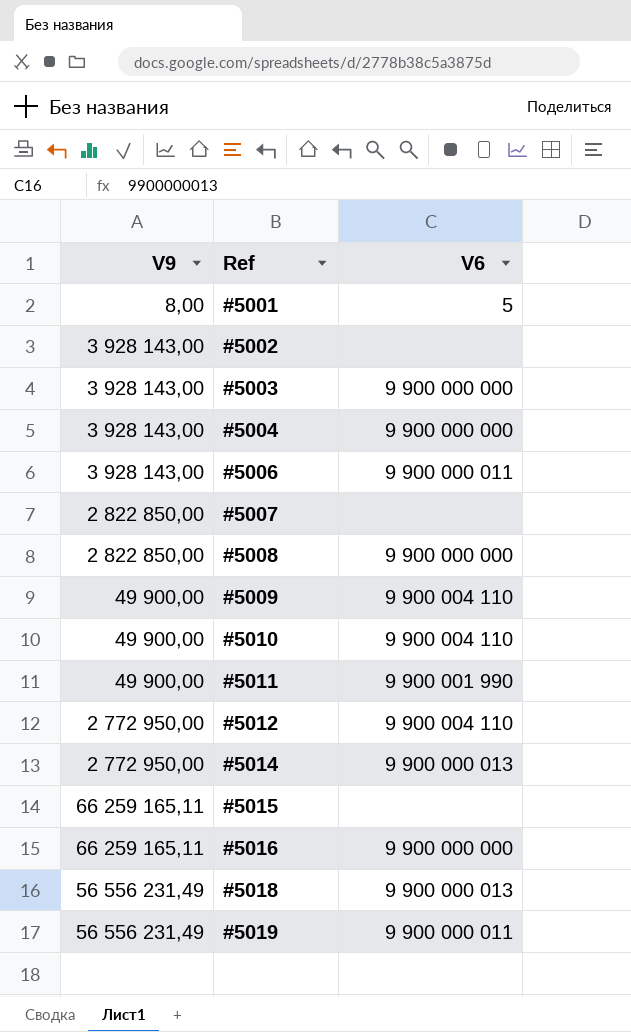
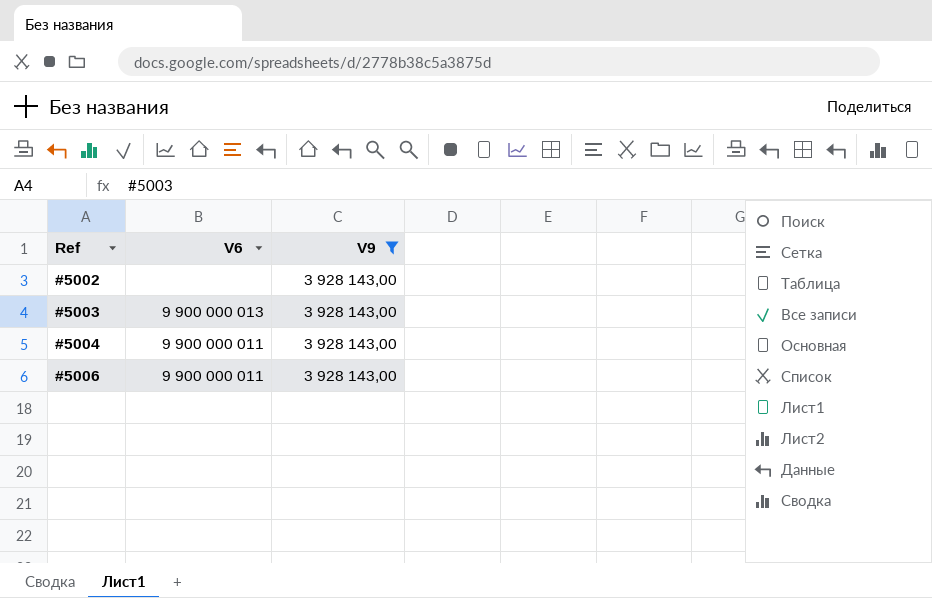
filter: none -> V9 = 3 928 143,00
column V9 | position: 1 -> 3
#5003 | V6: 9 900 000 000 -> 9 900 000 013
#5004 | V6: 9 900 000 000 -> 9 900 000 011

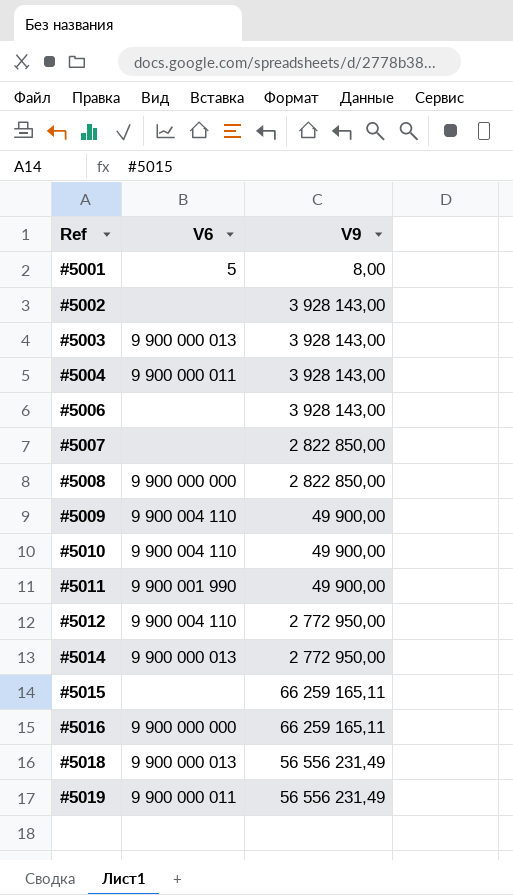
filter: V9 = 3 928 143,00 -> none
#5006 | V6: 9 900 000 011 -> none

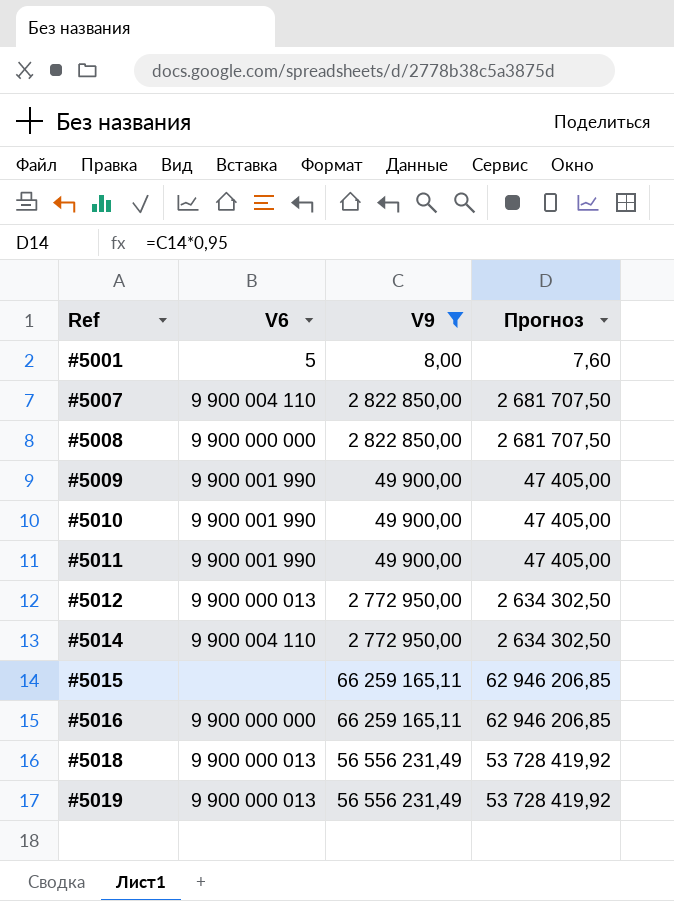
filter: none -> V9 != 3 928 143,00
column Прогноз | formula: none -> [V9] * 0,95
#5007 | V6: none -> 9 900 004 110
#5009 | V6: 9 900 004 110 -> 9 900 001 990
#5010 | V6: 9 900 004 110 -> 9 900 001 990
#5012 | V6: 9 900 004 110 -> 9 900 000 013
#5014 | V6: 9 900 000 013 -> 9 900 004 110
#5019 | V6: 9 900 000 011 -> 9 900 000 013

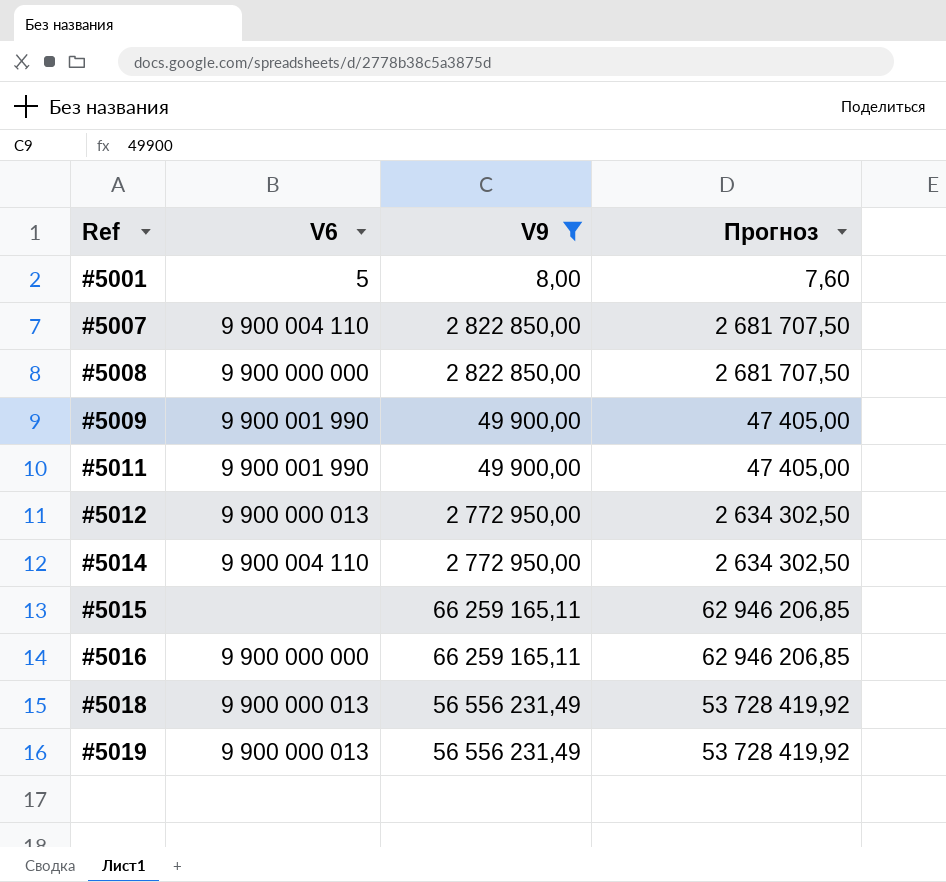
row #5010: 9 900 001 990 | 49 900,00 | 47 405,00 -> none

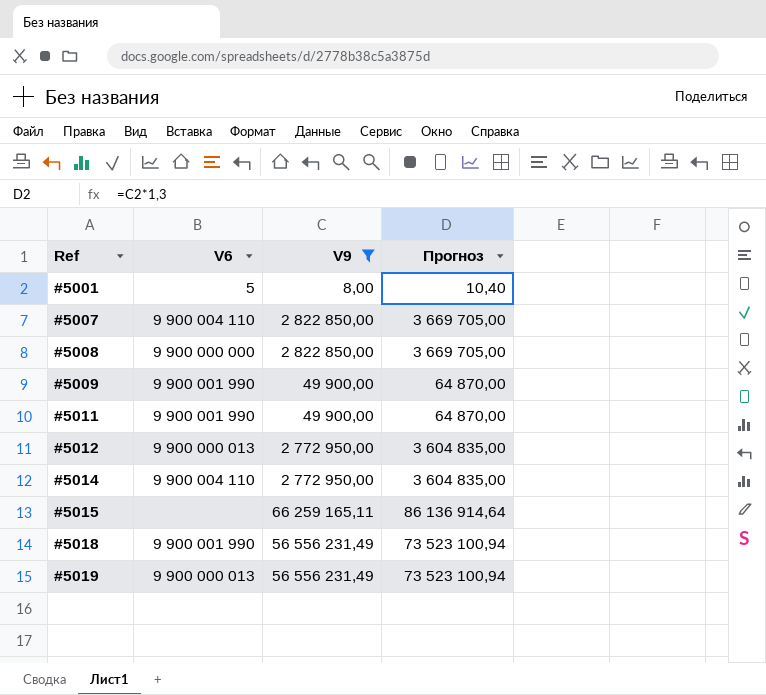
column Прогноз | formula: [V9] * 0,95 -> [V9] * 1,3
row #5016: 9 900 000 000 | 66 259 165,11 | 62 946 206,85 -> none
#5018 | V6: 9 900 000 013 -> 9 900 001 990

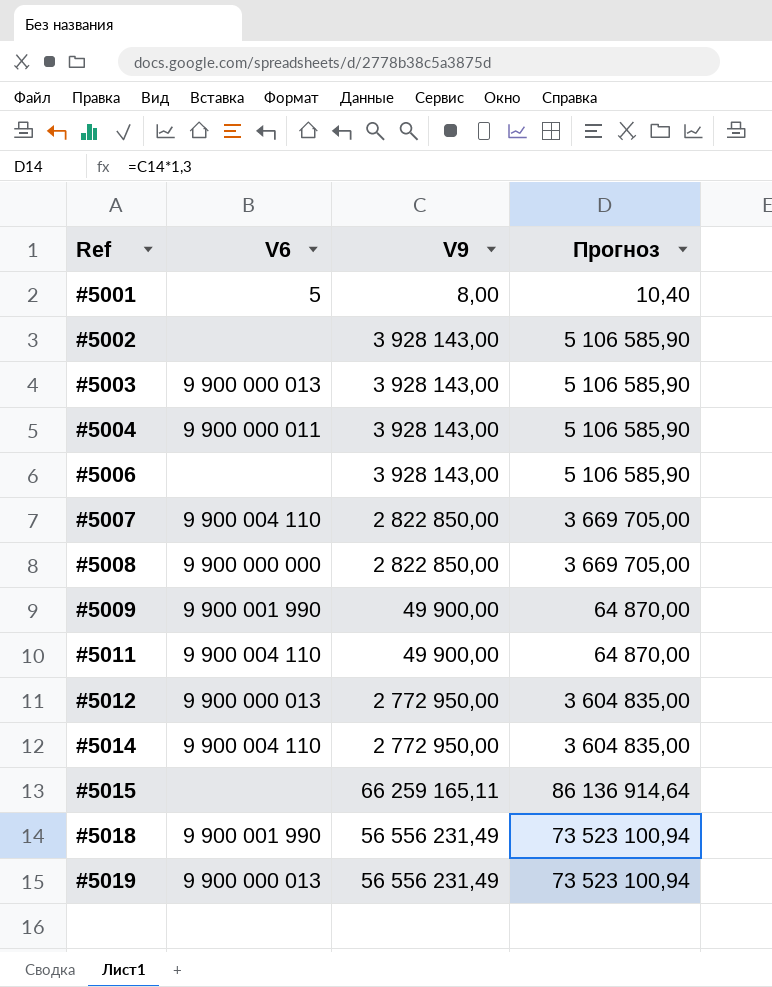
filter: V9 != 3 928 143,00 -> none
#5011 | V6: 9 900 001 990 -> 9 900 004 110

